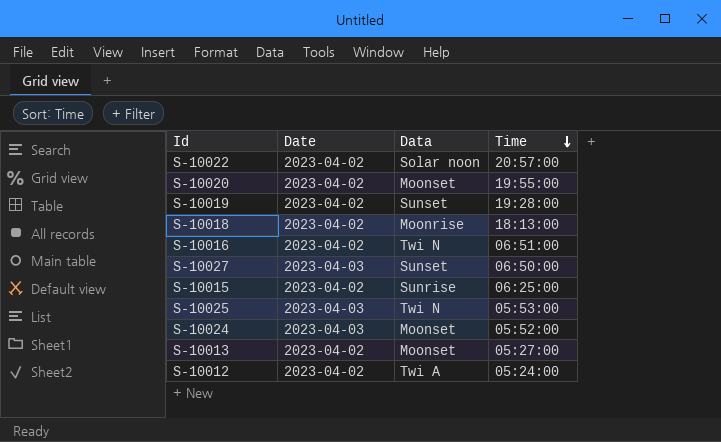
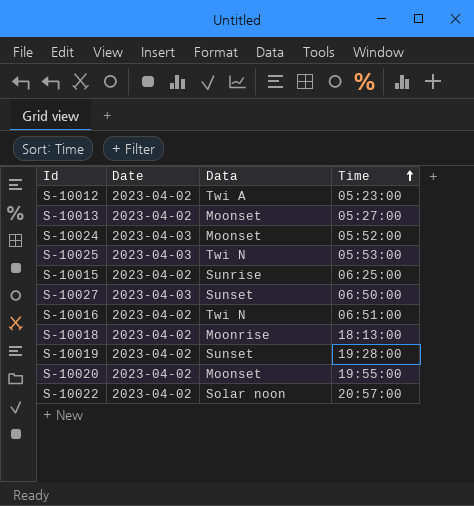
row order: Time descending -> Time ascending
S-10012 | Time: 05:24:00 -> 05:23:00

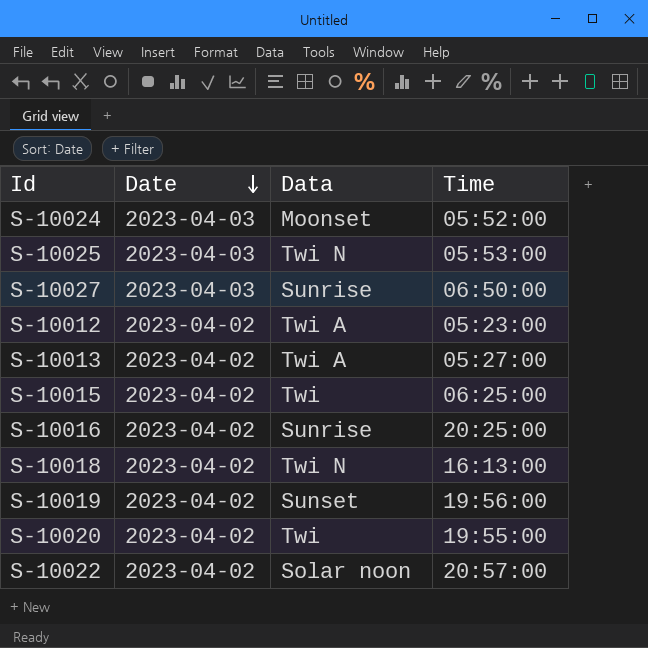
row order: Time ascending -> Date descending
S-10027 | Data: Sunset -> Sunrise
S-10013 | Data: Moonset -> Twi A
S-10015 | Data: Sunrise -> Twi
S-10016 | Data: Twi N -> Sunrise
S-10016 | Time: 06:51:00 -> 20:25:00
S-10018 | Data: Moonrise -> Twi N
S-10018 | Time: 18:13:00 -> 16:13:00
S-10019 | Time: 19:28:00 -> 19:56:00
S-10020 | Data: Moonset -> Twi

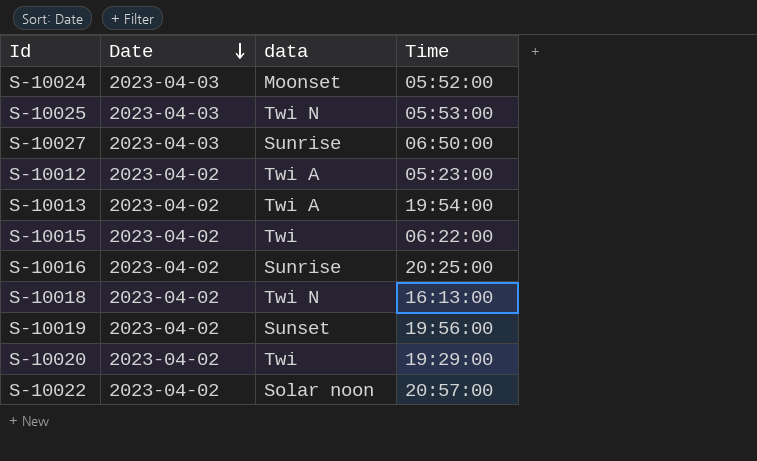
column name: Data -> data
S-10013 | Time: 05:27:00 -> 19:54:00
S-10015 | Time: 06:25:00 -> 06:22:00
S-10020 | Time: 19:55:00 -> 19:29:00

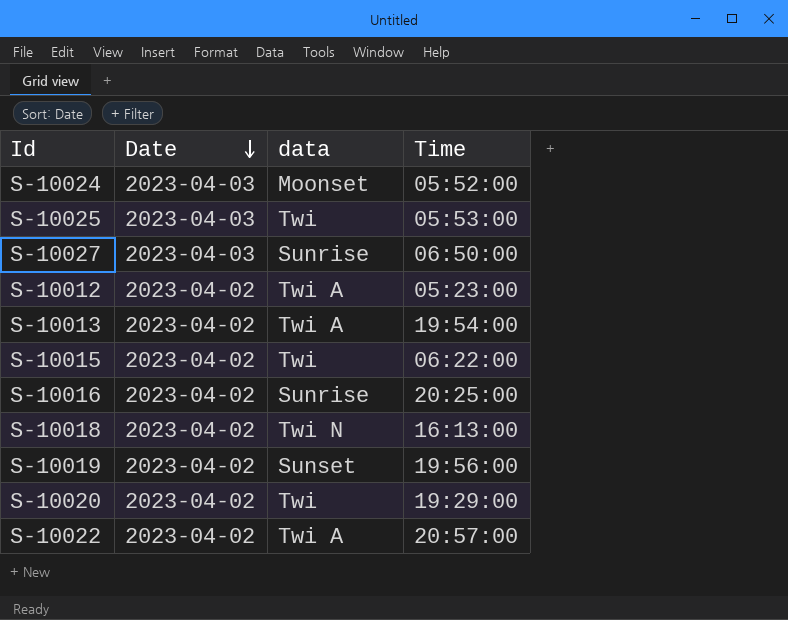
S-10025 | data: Twi N -> Twi
S-10022 | data: Solar noon -> Twi A

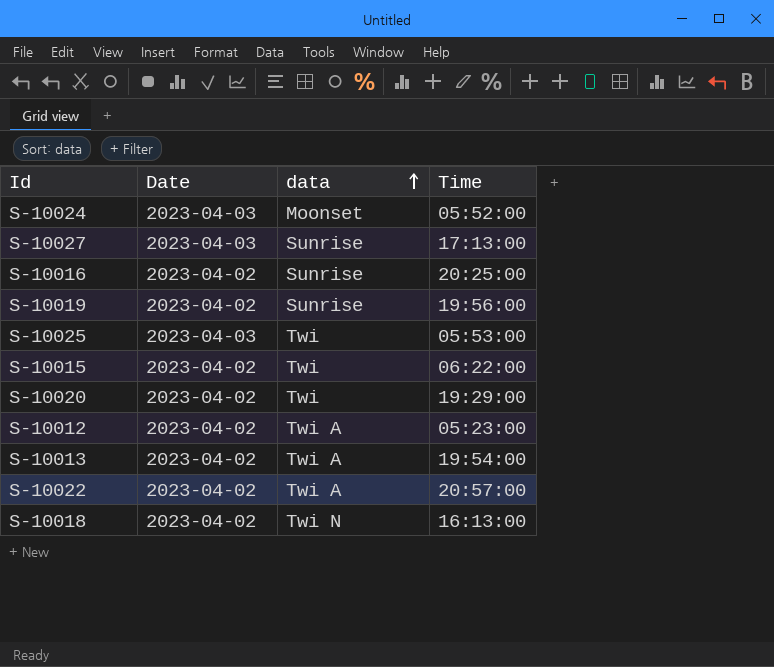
row order: Date descending -> data ascending
S-10027 | Time: 06:50:00 -> 17:13:00
S-10019 | data: Sunset -> Sunrise

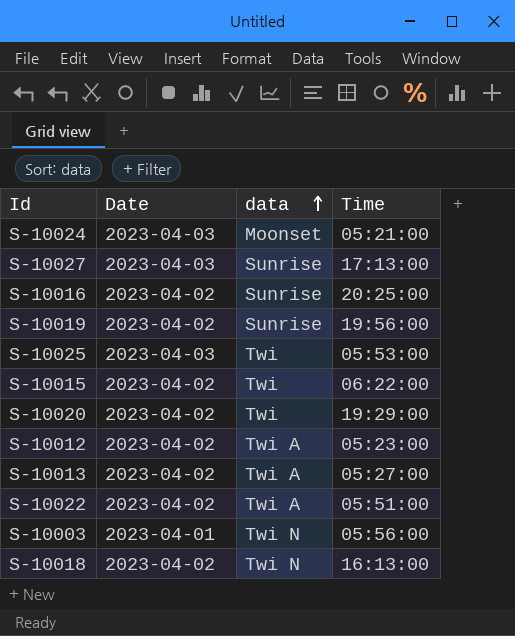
S-10024 | Time: 05:52:00 -> 05:21:00
S-10013 | Time: 19:54:00 -> 05:27:00
S-10022 | Time: 20:57:00 -> 05:51:00
row S-10003: none -> 2023-04-01 | Twi N | 05:56:00

